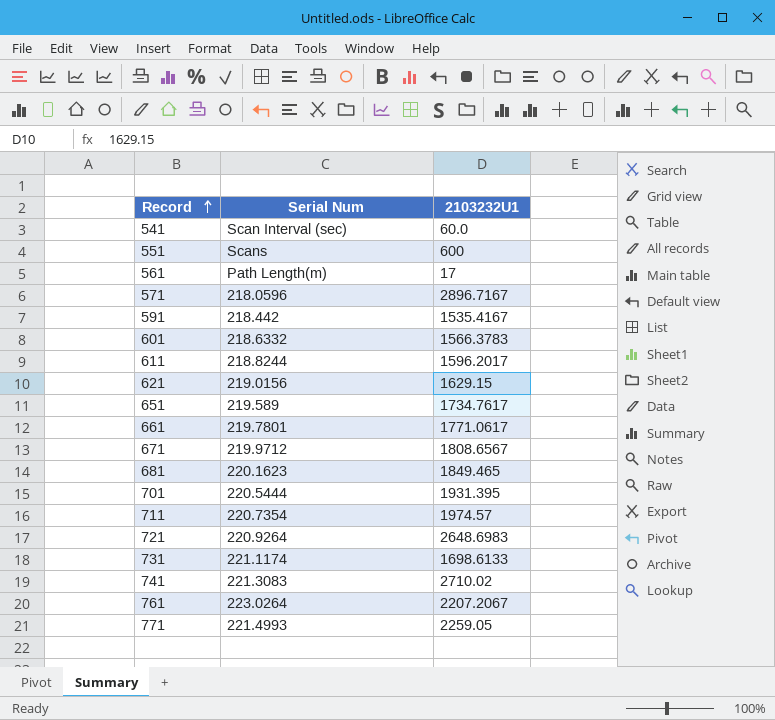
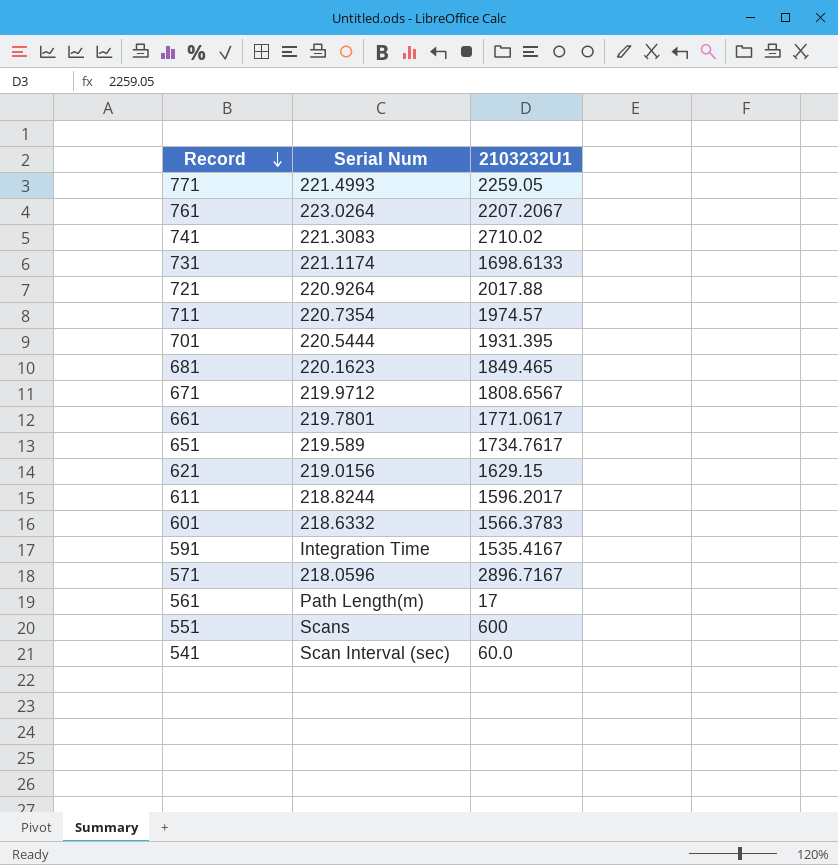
row order: Record ascending -> Record descending
721 | 2103232U1: 2648.6983 -> 2017.88
591 | Serial Num: 218.442 -> Integration Time

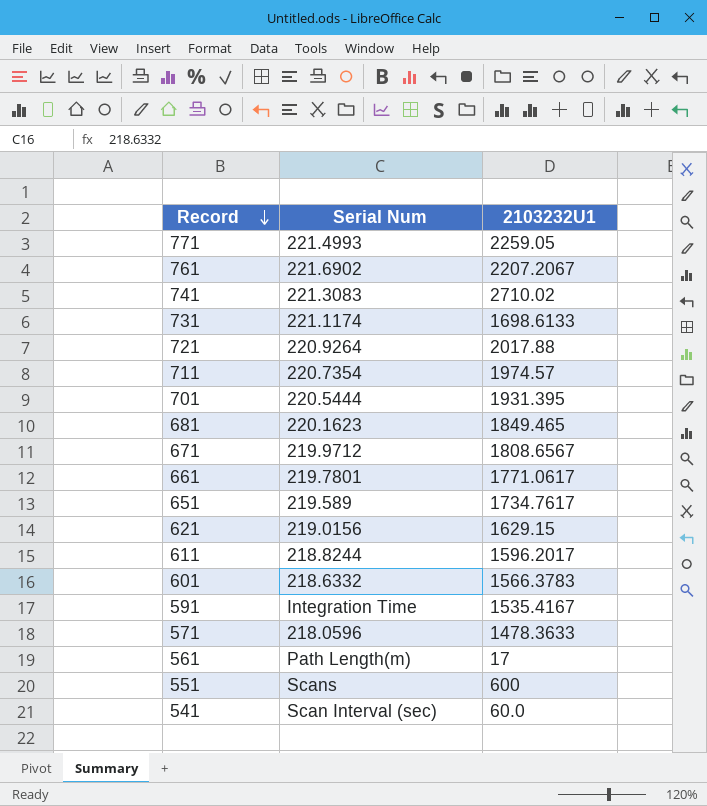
761 | Serial Num: 223.0264 -> 221.6902
571 | 2103232U1: 2896.7167 -> 1478.3633

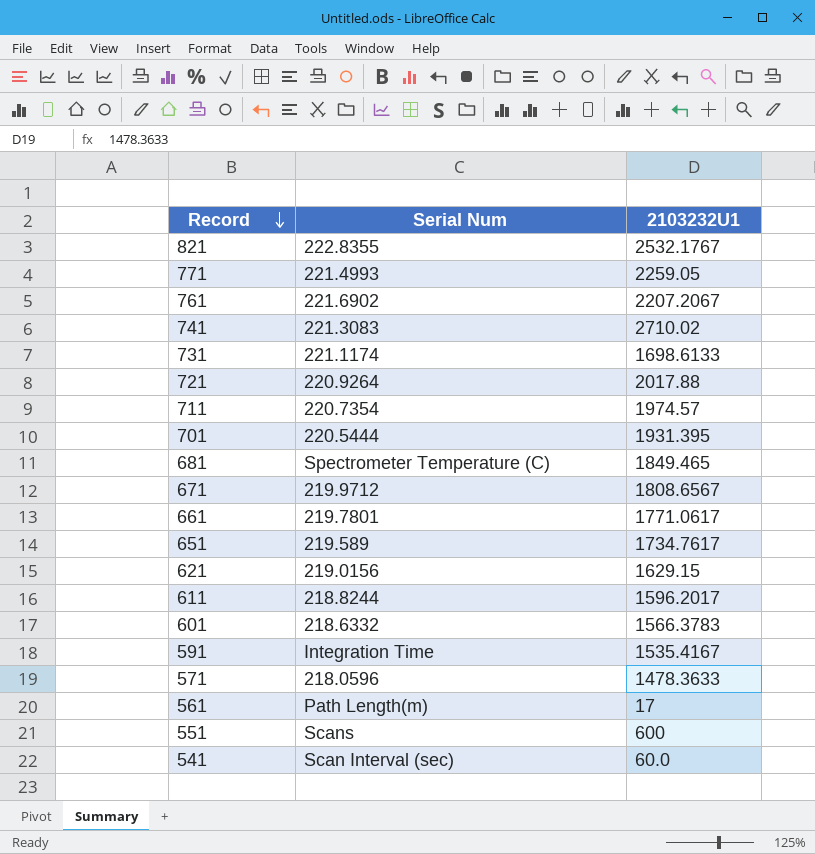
row 821: none -> 222.8355 | 2532.1767
681 | Serial Num: 220.1623 -> Spectrometer Temperature (C)

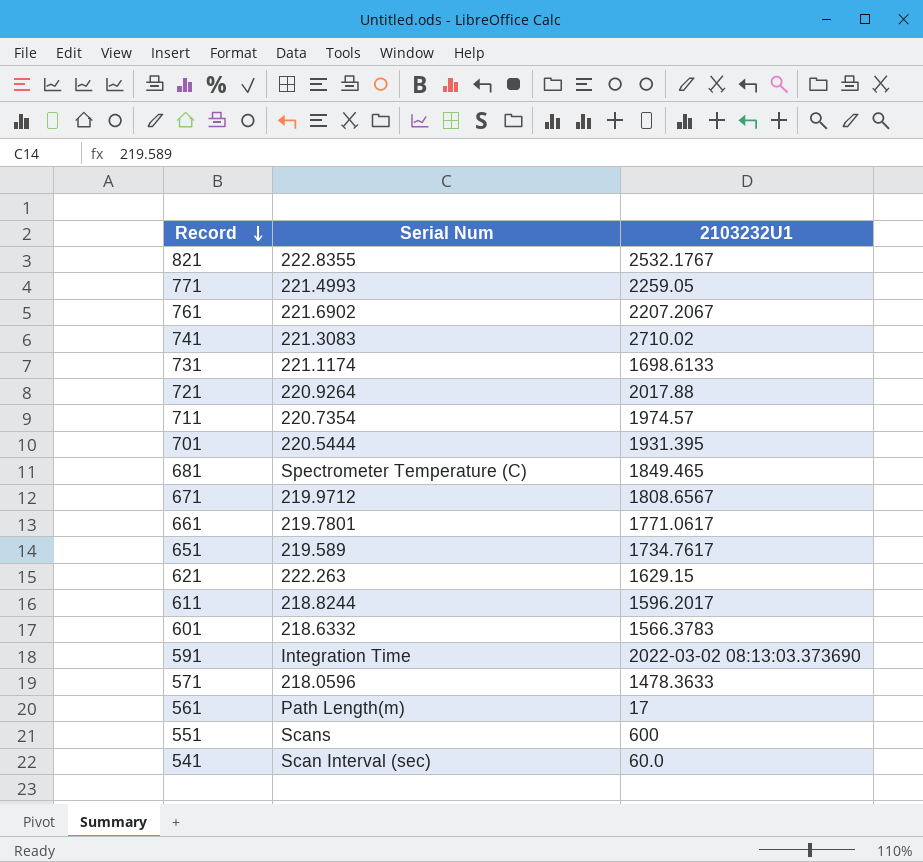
621 | Serial Num: 219.0156 -> 222.263
591 | 2103232U1: 1535.4167 -> 2022-03-02 08:13:03.373690

